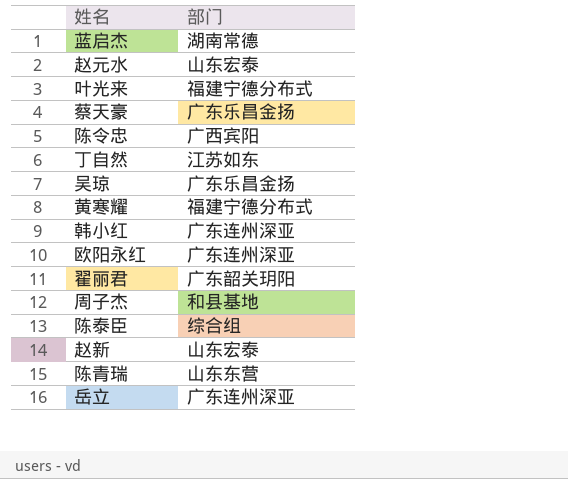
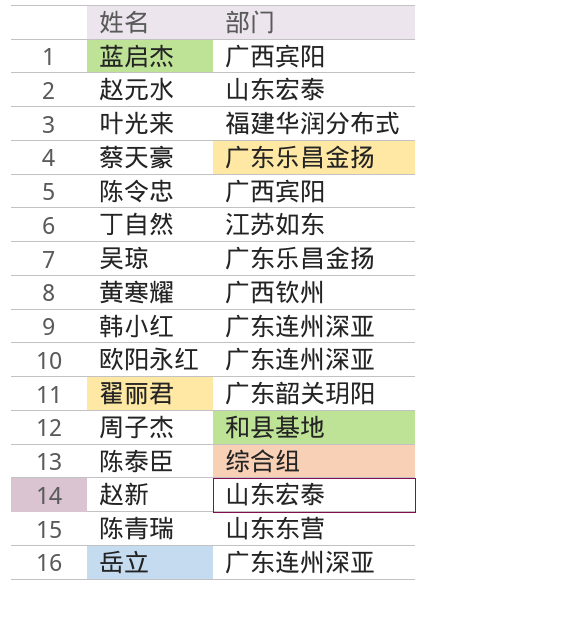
蓝启杰 | 部门: 湖南常德 -> 广西宾阳
叶光来 | 部门: 福建宁德分布式 -> 福建华润分布式
黄寒耀 | 部门: 福建宁德分布式 -> 广西钦州

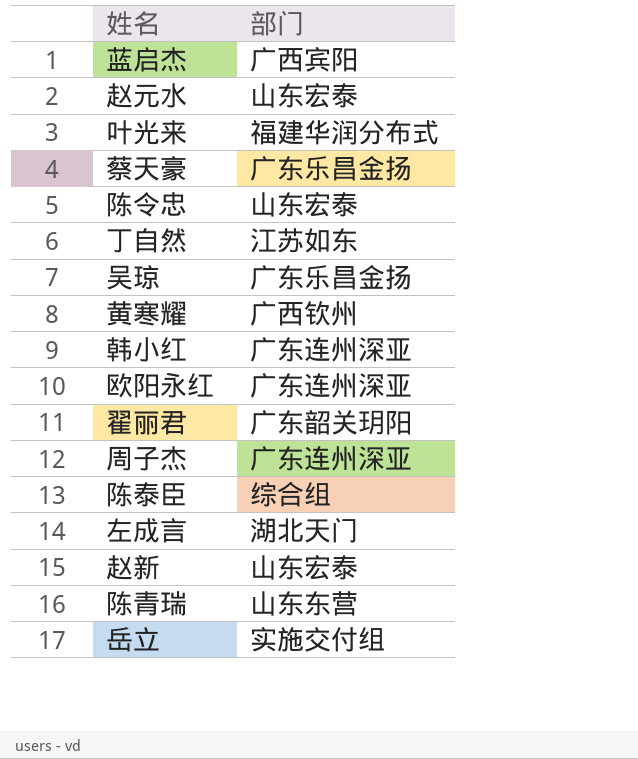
陈令忠 | 部门: 广西宾阳 -> 山东宏泰
周子杰 | 部门: 和县基地 -> 广东连州深亚
row 左成言: none -> 湖北天门
岳立 | 部门: 广东连州深亚 -> 实施交付组

